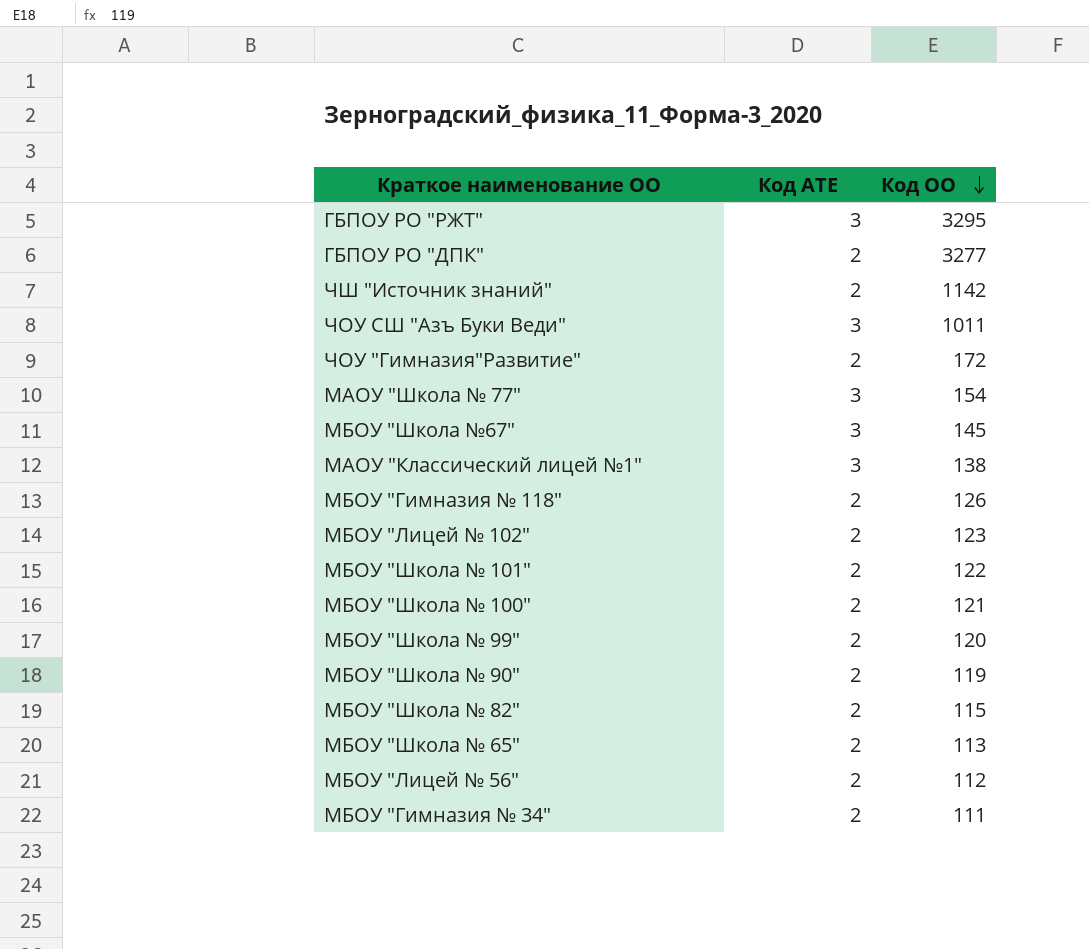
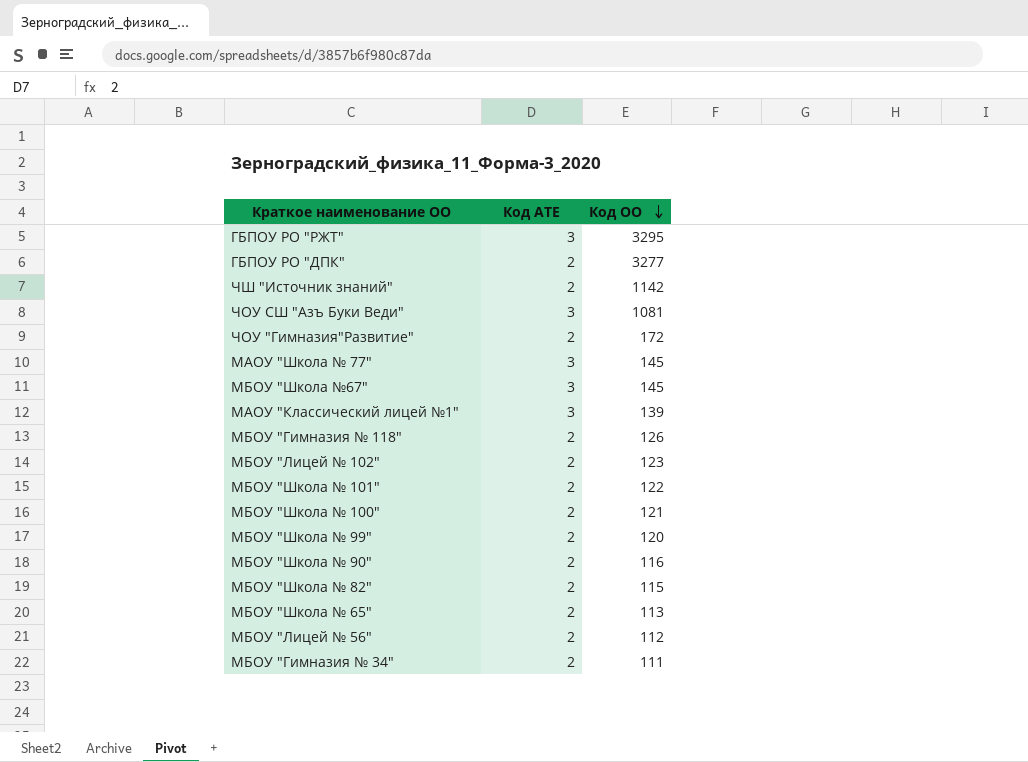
ЧОУ СШ "Азъ Буки Веди" | Код ОО: 1011 -> 1081
МАОУ "Школа № 77" | Код ОО: 154 -> 145
МАОУ "Классический лицей №1" | Код ОО: 138 -> 139
МБОУ "Школа № 90" | Код ОО: 119 -> 116

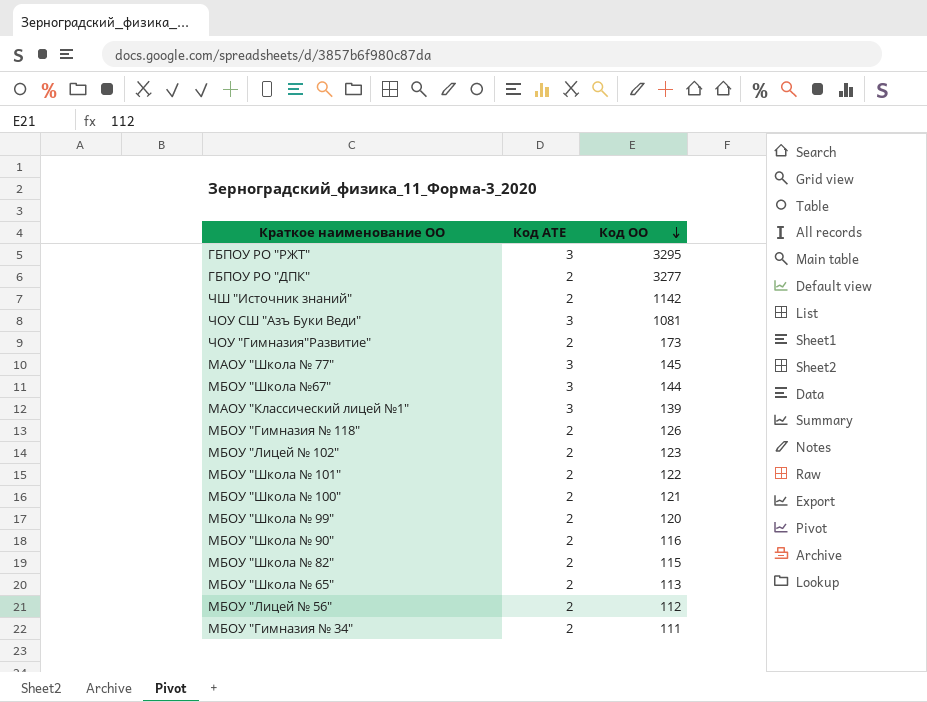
ЧОУ "Гимназия"Развитие" | Код ОО: 172 -> 173
МБОУ "Школа №67" | Код ОО: 145 -> 144

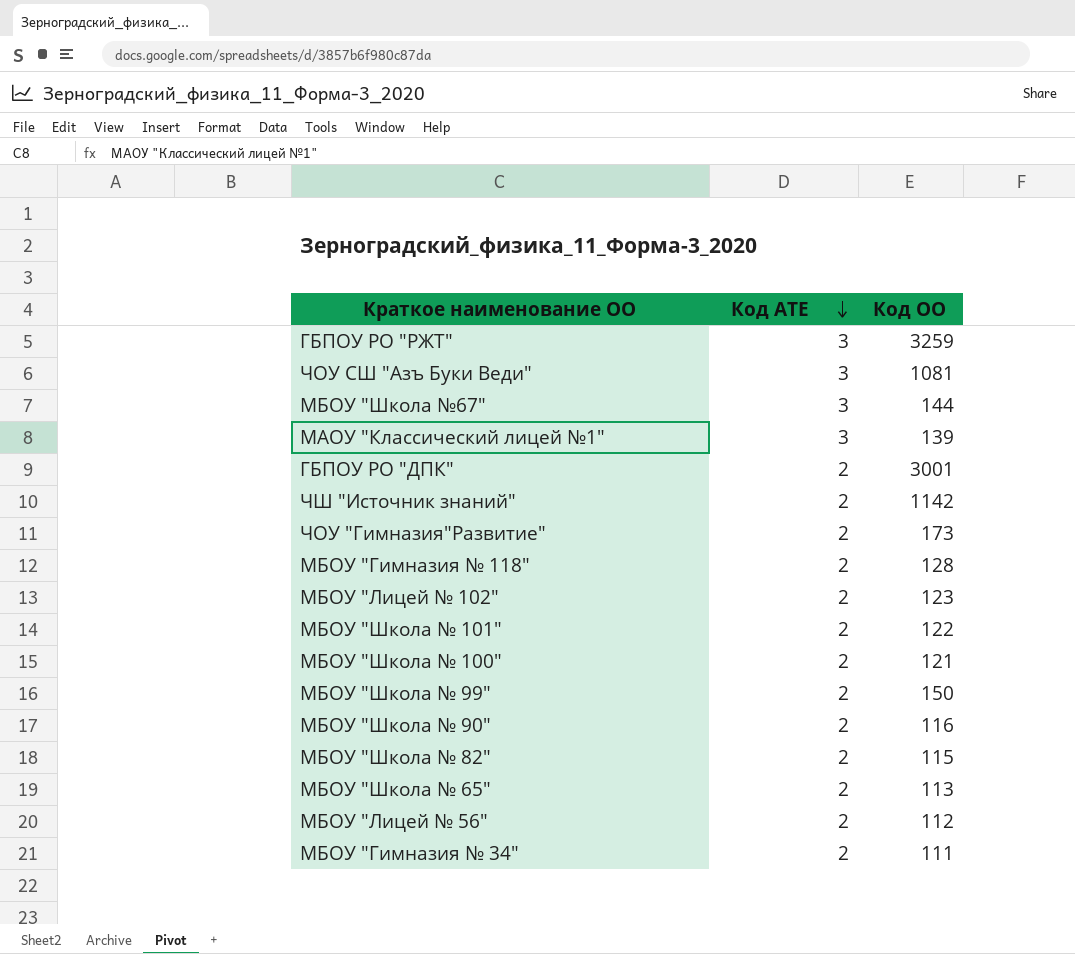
row order: Код ОО descending -> Код АТЕ descending
row МАОУ "Школа № 77": 3 | 145 -> none
ГБПОУ РО "РЖТ" | Код ОО: 3295 -> 3259
ГБПОУ РО "ДПК" | Код ОО: 3277 -> 3001
МБОУ "Гимназия № 118" | Код ОО: 126 -> 128
МБОУ "Школа № 99" | Код ОО: 120 -> 150

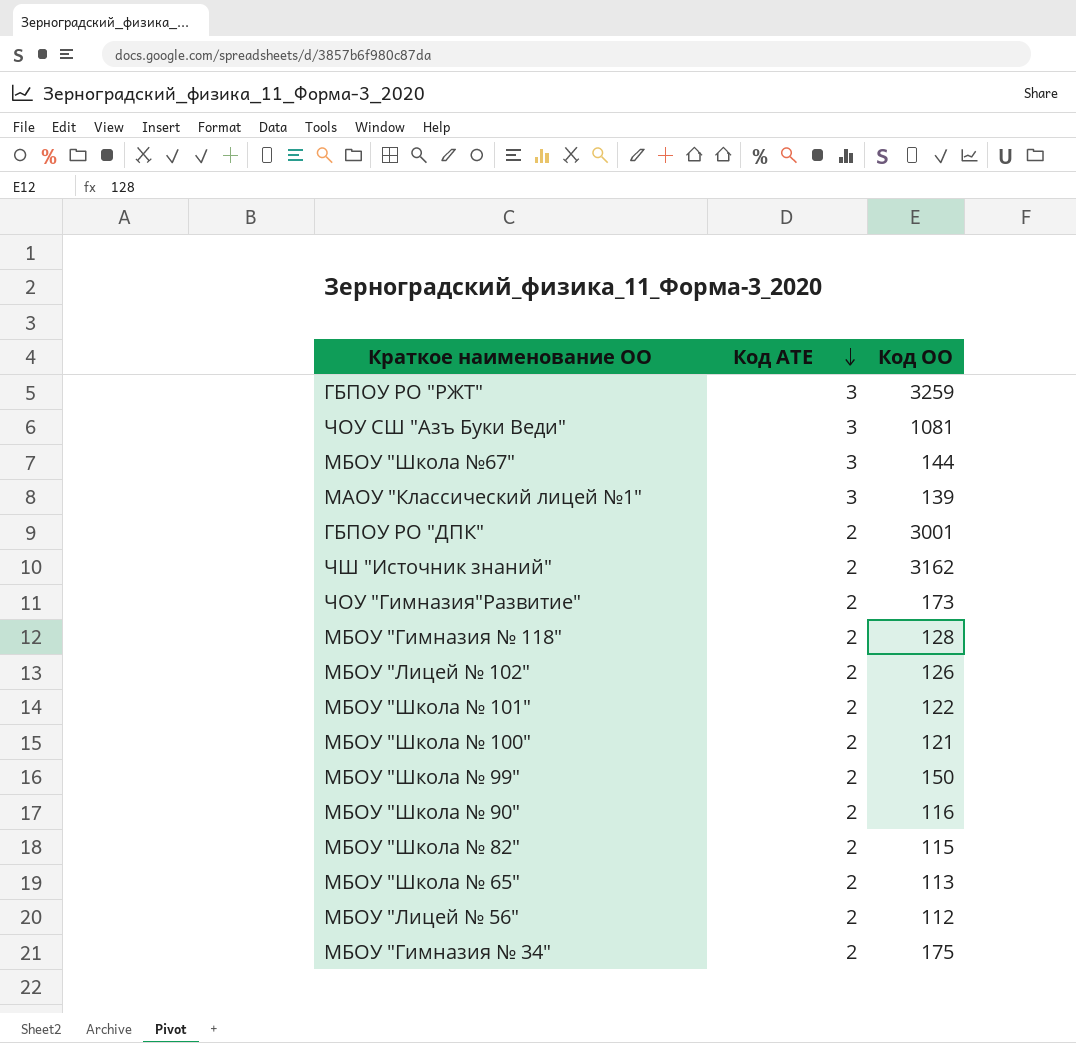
ЧШ "Источник знаний" | Код ОО: 1142 -> 3162
МБОУ "Лицей № 102" | Код ОО: 123 -> 126
МБОУ "Гимназия № 34" | Код ОО: 111 -> 175

